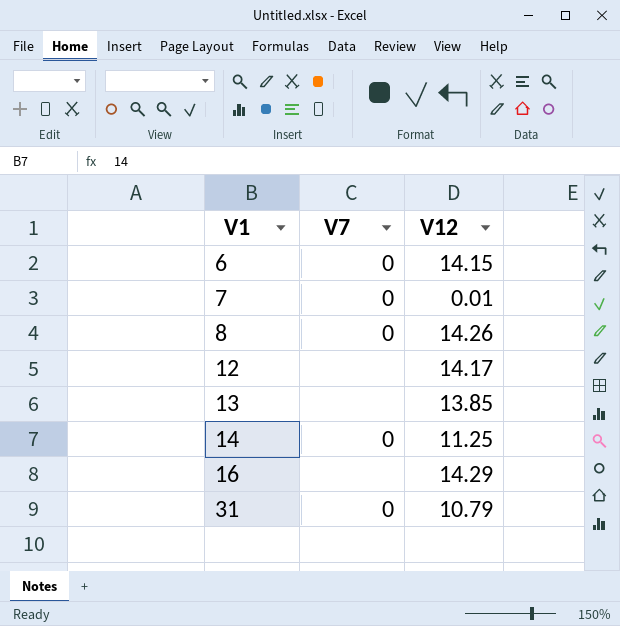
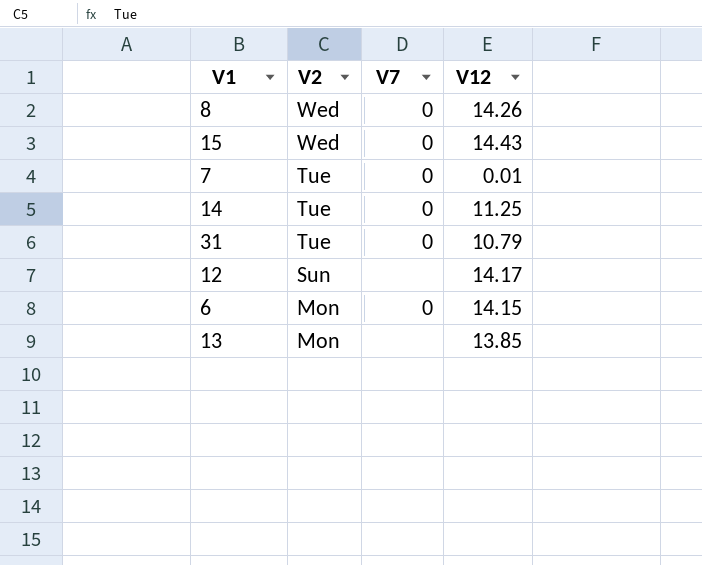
row order: V1 ascending -> V2 descending
column V2 | position: none -> 2
row 16: none | 14.29 -> none
row 15: none -> Wed | 0 | 14.43

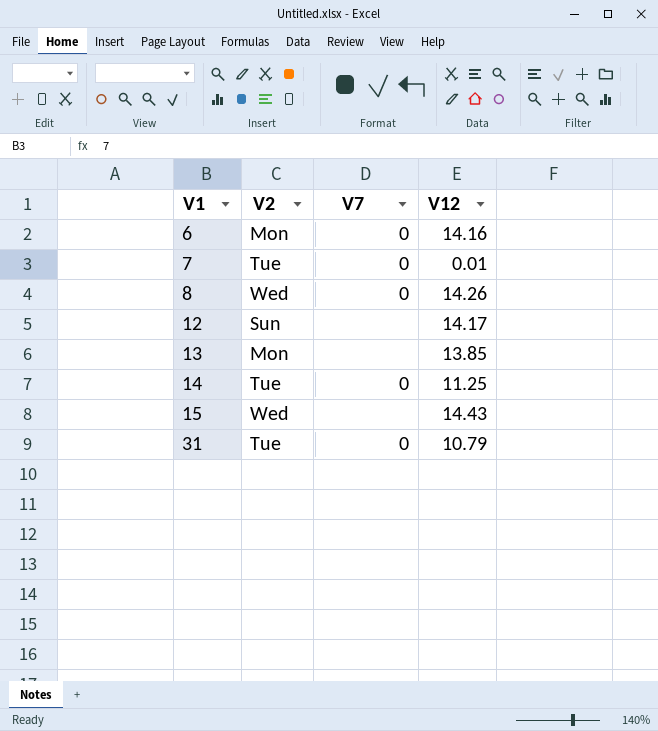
row order: V2 descending -> V1 ascending
6 | V12: 14.15 -> 14.16
15 | V7: 0 -> none

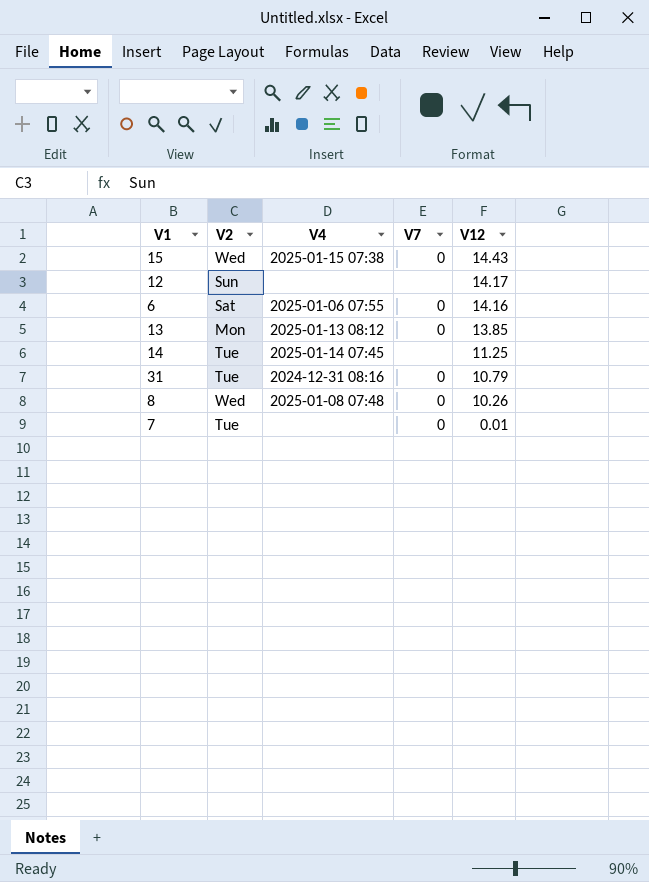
row order: V1 ascending -> V12 descending
column V4 | position: none -> 3
15 | V7: none -> 0
6 | V2: Mon -> Sat
13 | V7: none -> 0
14 | V7: 0 -> none
8 | V12: 14.26 -> 10.26

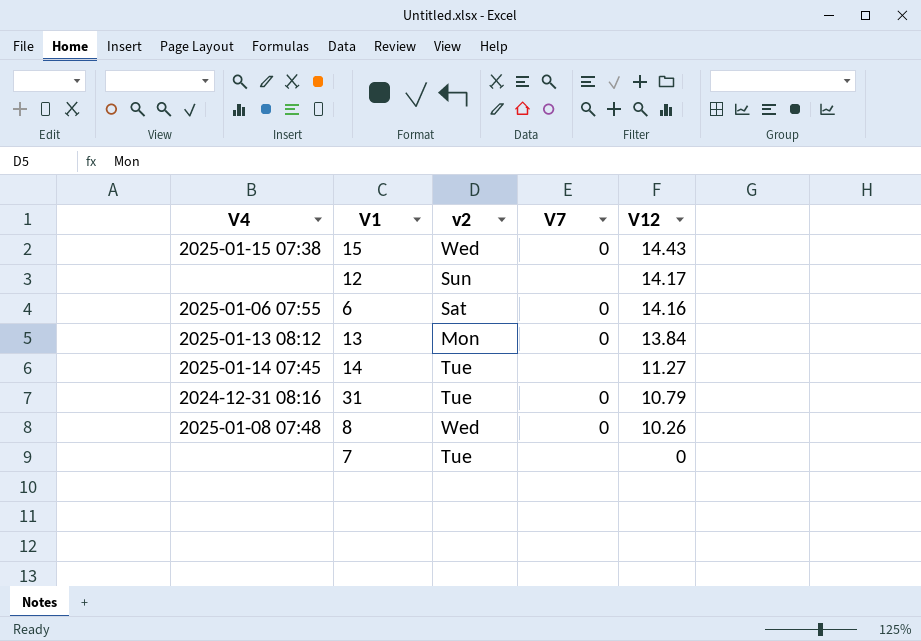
column V4 | position: 3 -> 1
column name: V2 -> v2
13 | V12: 13.85 -> 13.84
14 | V12: 11.25 -> 11.27
7 | V7: 0 -> none
7 | V12: 0.01 -> 0

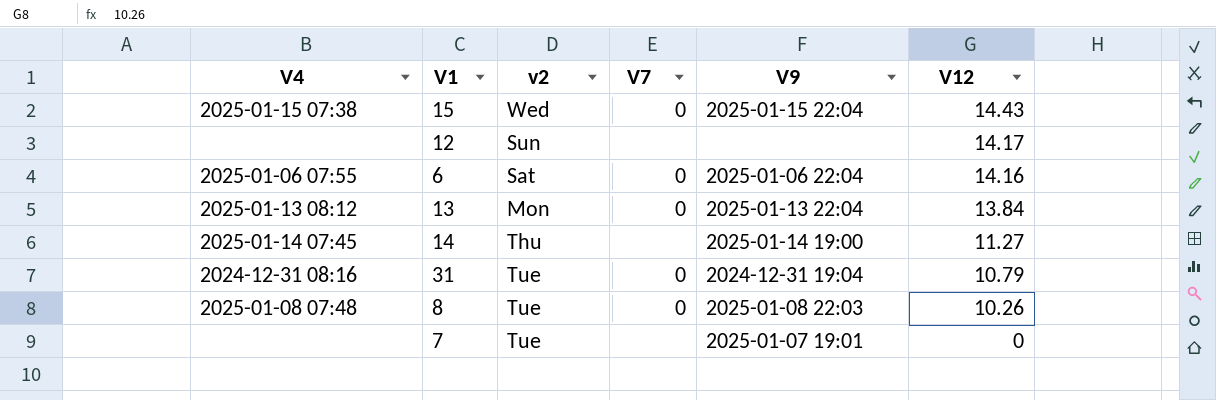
column V9 | position: none -> 5
14 | v2: Tue -> Thu
8 | v2: Wed -> Tue

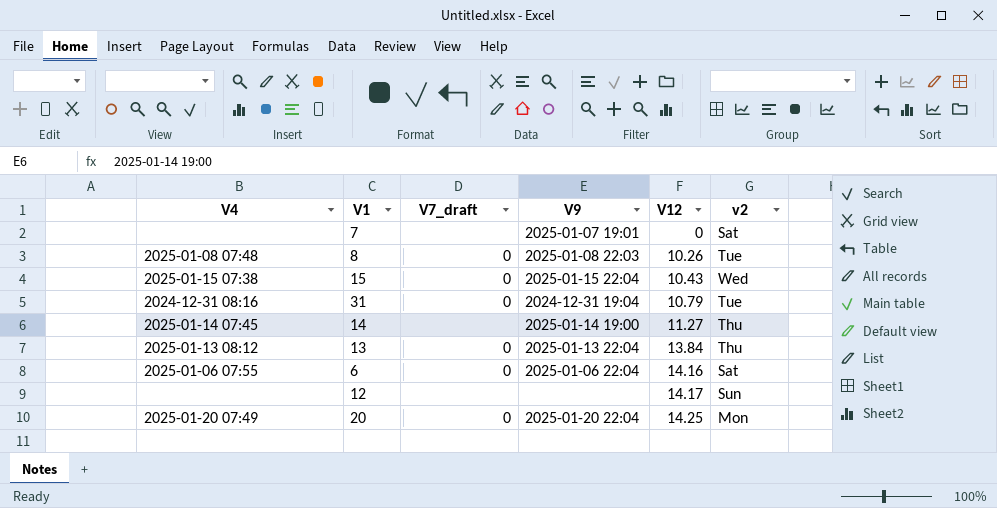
row order: V12 descending -> V12 ascending
column name: V7 -> V7_draft
column v2 | position: 3 -> 6
7 | v2: Tue -> Sat
15 | V12: 14.43 -> 10.43
13 | v2: Mon -> Thu
row 20: none -> 2025-01-20 07:49 | 0 | 2025-01-20 22:04 | 14.25 | Mon

